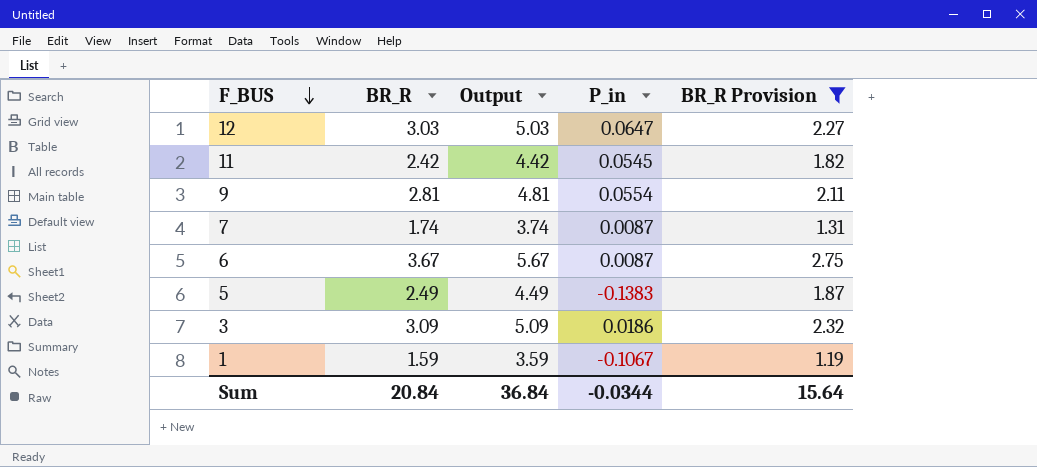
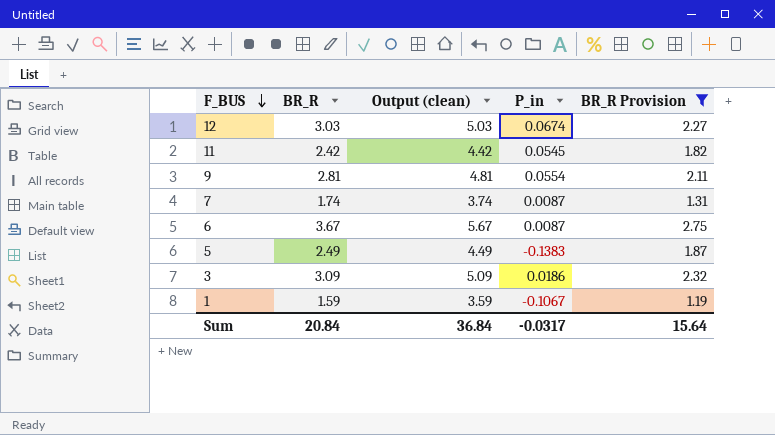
column name: Output -> Output (clean)
12 | P_in: 0.0647 -> 0.0674
Sum | P_in: -0.0344 -> -0.0317

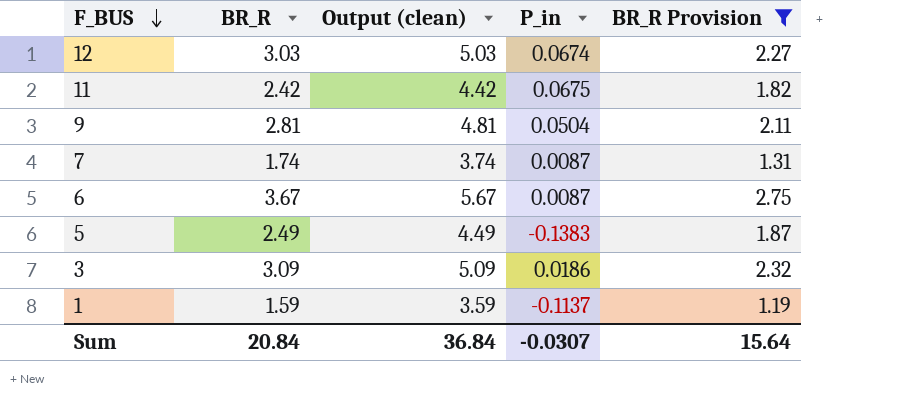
11 | P_in: 0.0545 -> 0.0675
9 | P_in: 0.0554 -> 0.0504
1 | P_in: -0.1067 -> -0.1137
Sum | P_in: -0.0317 -> -0.0307

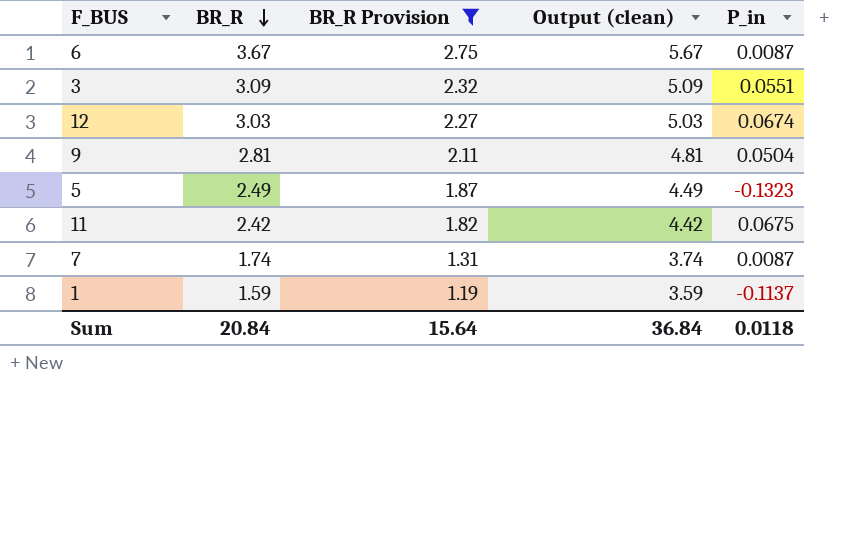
row order: F_BUS descending -> BR_R descending
column BR_R Provision | position: 5 -> 3
3 | P_in: 0.0186 -> 0.0551
5 | P_in: -0.1383 -> -0.1323
Sum | P_in: -0.0307 -> 0.0118

